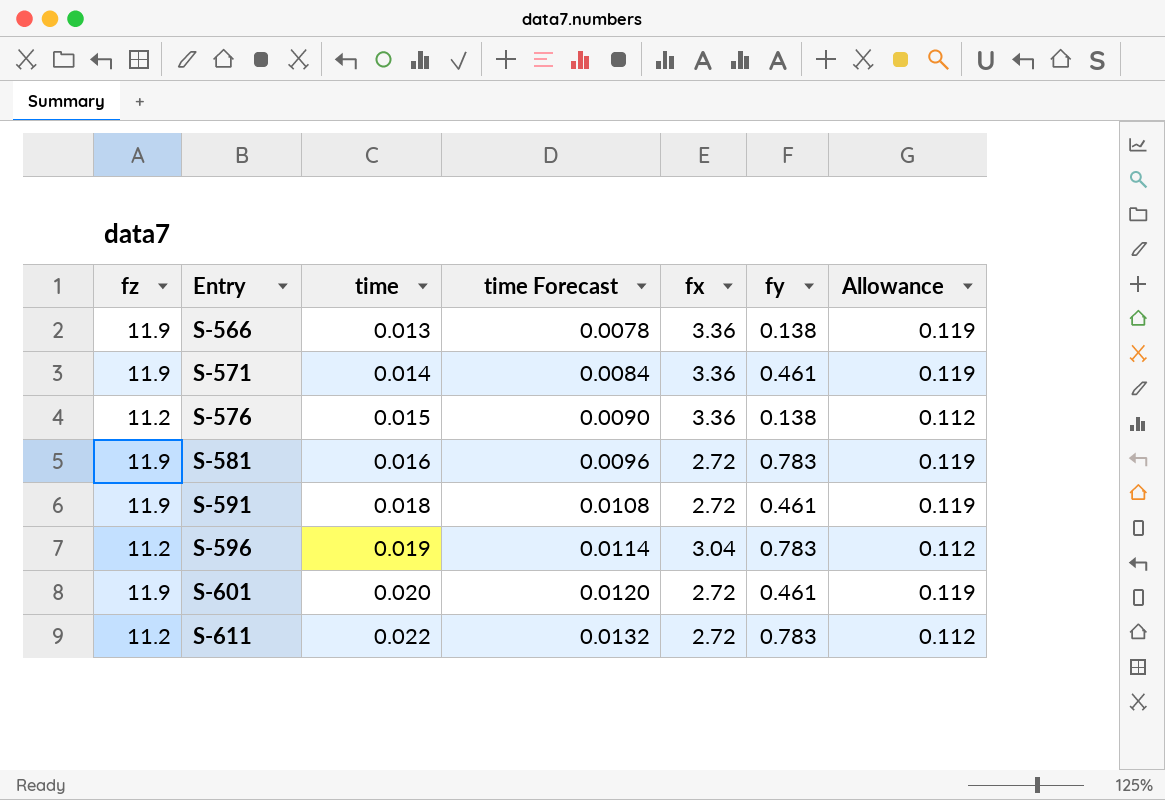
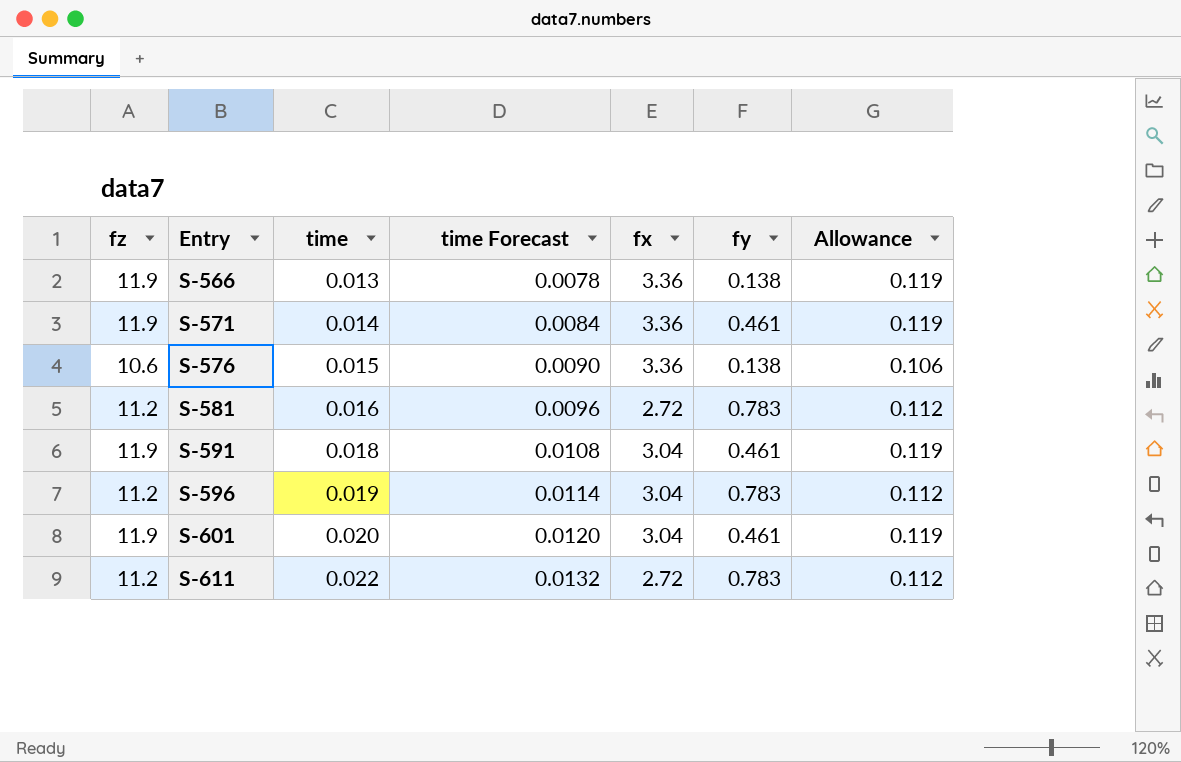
S-576 | fz: 11.2 -> 10.6
S-576 | Allowance: 0.112 -> 0.106
S-581 | fz: 11.9 -> 11.2
S-581 | Allowance: 0.119 -> 0.112
S-591 | fx: 2.72 -> 3.04
S-601 | fx: 2.72 -> 3.04

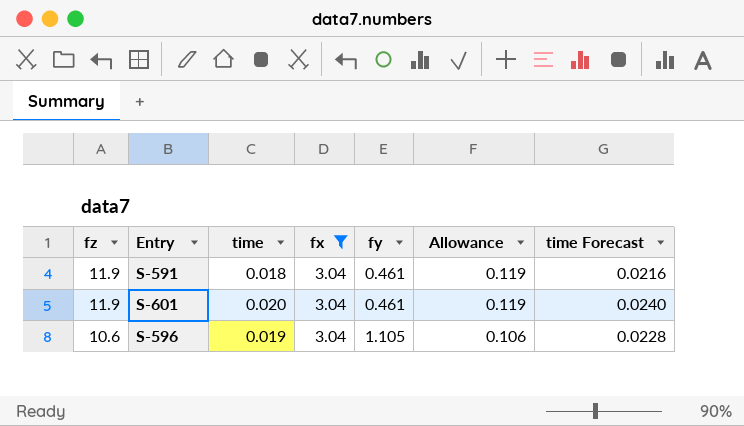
filter: none -> fx = 3.04
row order: Entry ascending -> fz descending
column time Forecast | formula: [time] * 0.6 -> [time] * 1.2
column time Forecast | position: 4 -> 7
S-596 | fz: 11.2 -> 10.6
S-596 | fy: 0.783 -> 1.105
S-596 | Allowance: 0.112 -> 0.106

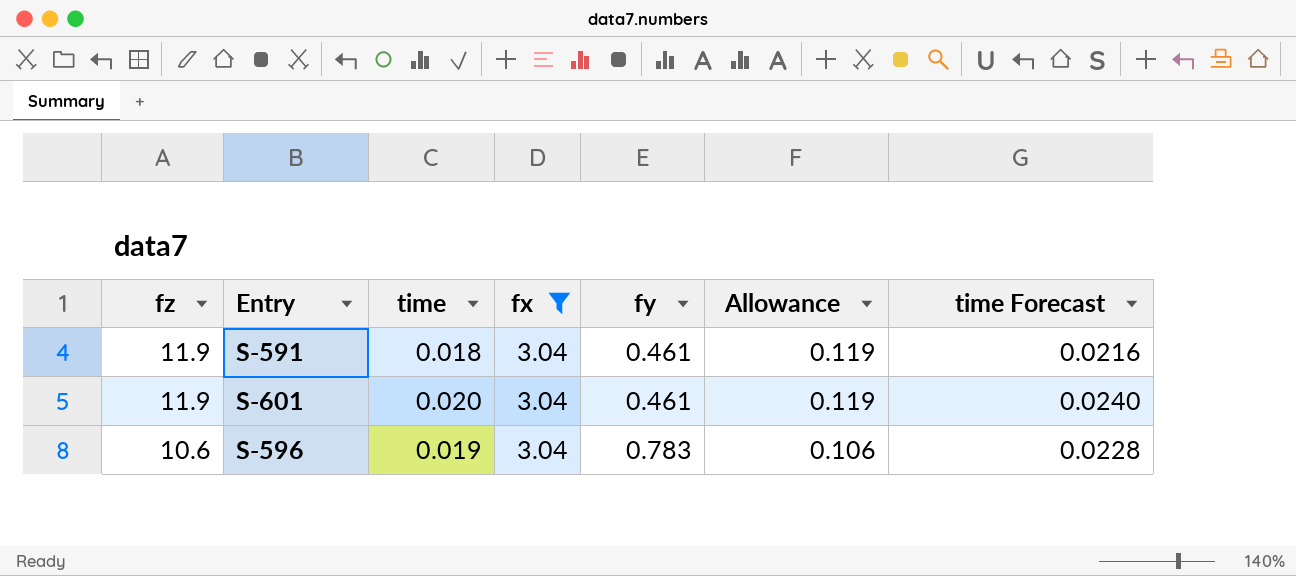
S-596 | fy: 1.105 -> 0.783

